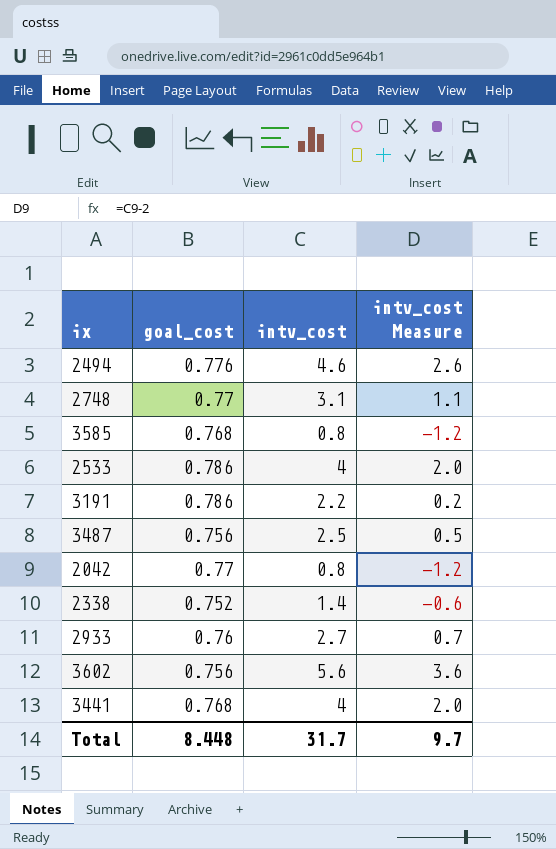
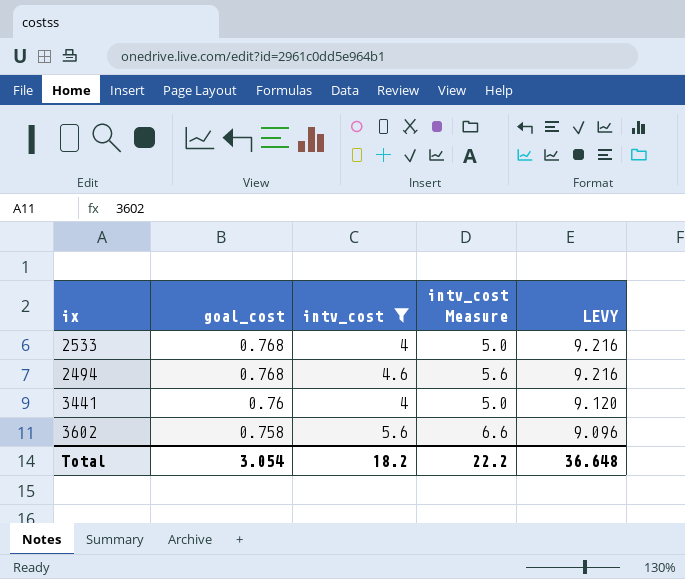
filter: none -> intv_cost >= 4
row order: none -> goal_cost descending
column intv_cost Measure | formula: [intv_cost] - 2 -> [intv_cost] + 1
column LEVY | formula: none -> [goal_cost] * 12
2533 | goal_cost: 0.786 -> 0.768
2494 | goal_cost: 0.776 -> 0.768
3441 | goal_cost: 0.768 -> 0.76
3602 | goal_cost: 0.756 -> 0.758
Total | goal_cost: 8.448 -> 3.054
Total | intv_cost: 31.7 -> 18.2
Total | intv_cost Measure: 9.7 -> 22.2

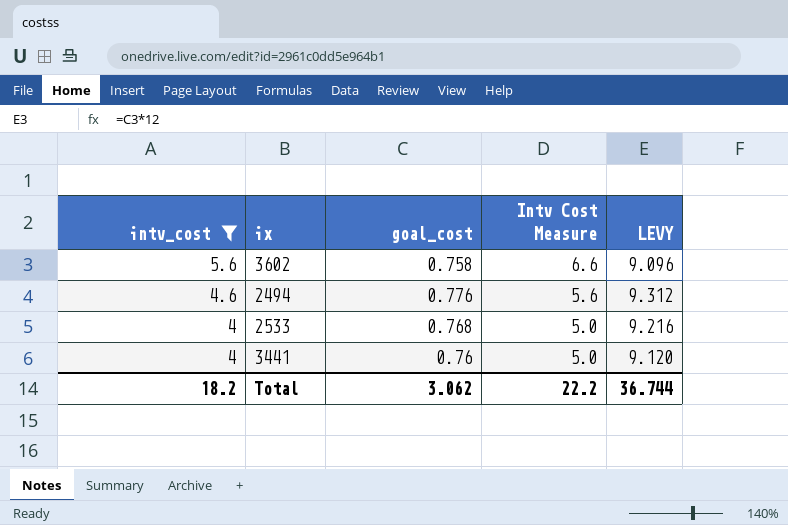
row order: goal_cost descending -> intv_cost descending
column intv_cost | position: 3 -> 1
column name: intv_cost Measure -> Intv Cost Measure
2494 | goal_cost: 0.768 -> 0.776
2494 | LEVY: 9.216 -> 9.312
Total | goal_cost: 3.054 -> 3.062
Total | LEVY: 36.648 -> 36.744

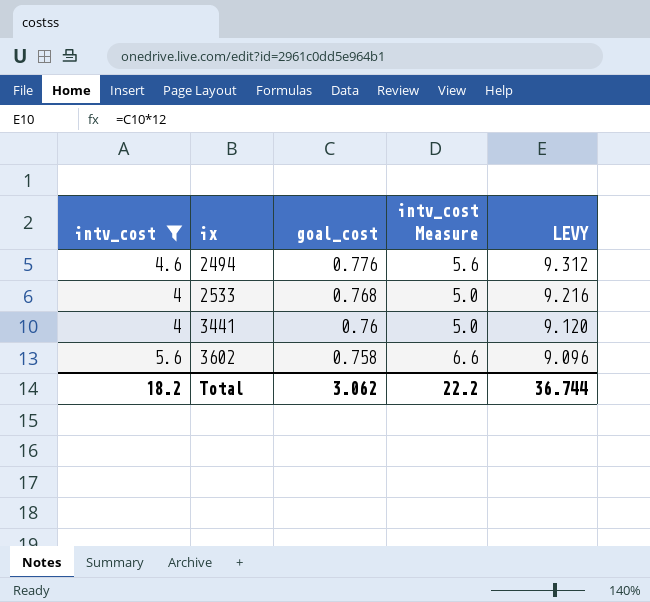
row order: intv_cost descending -> ix ascending
column name: Intv Cost Measure -> intv_cost Measure

